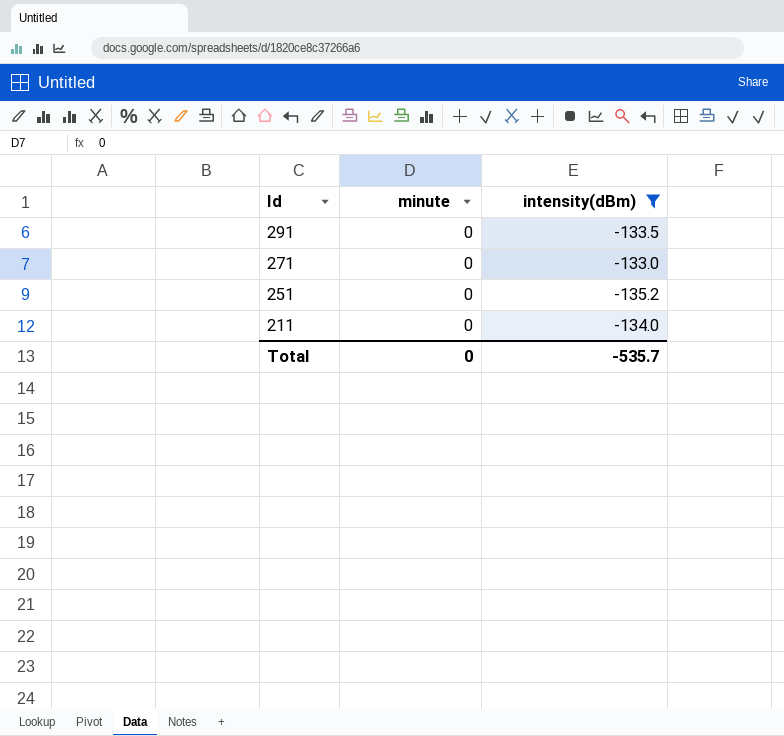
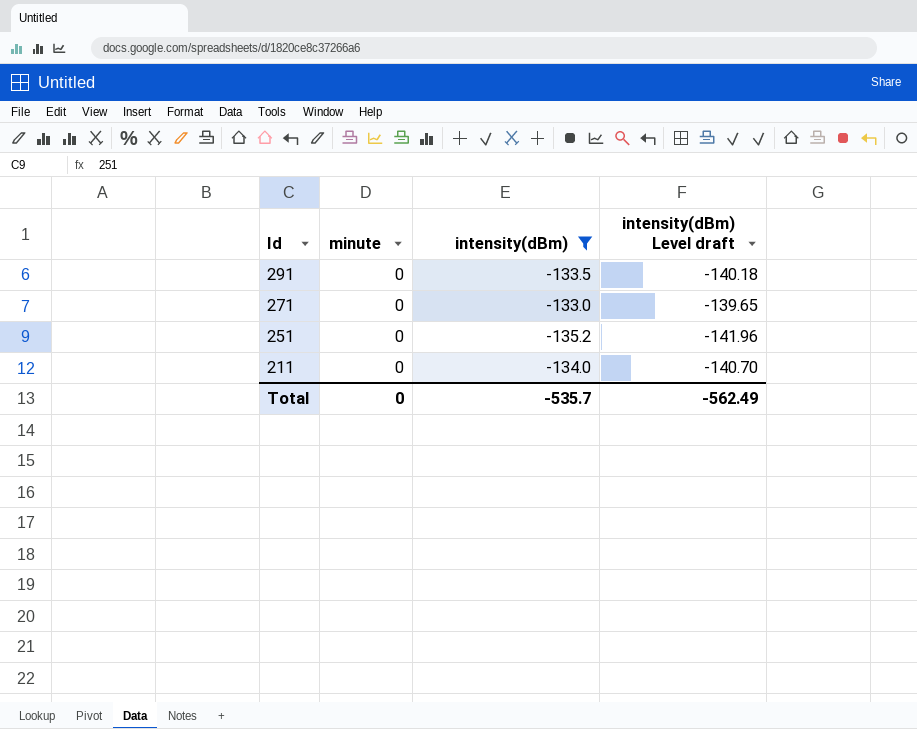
column intensity(dBm) Level draft | formula: none -> [intensity(dBm)] * 1.05

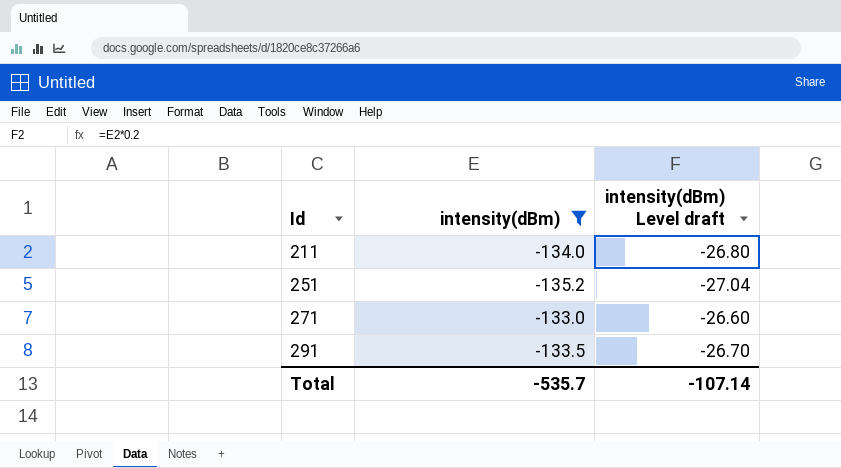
row order: Id descending -> Id ascending
column minute | position: 2 -> none
column intensity(dBm) Level draft | formula: [intensity(dBm)] * 1.05 -> [intensity(dBm)] * 0.2
Total | intensity(dBm) Level draft: -562.49 -> -107.14

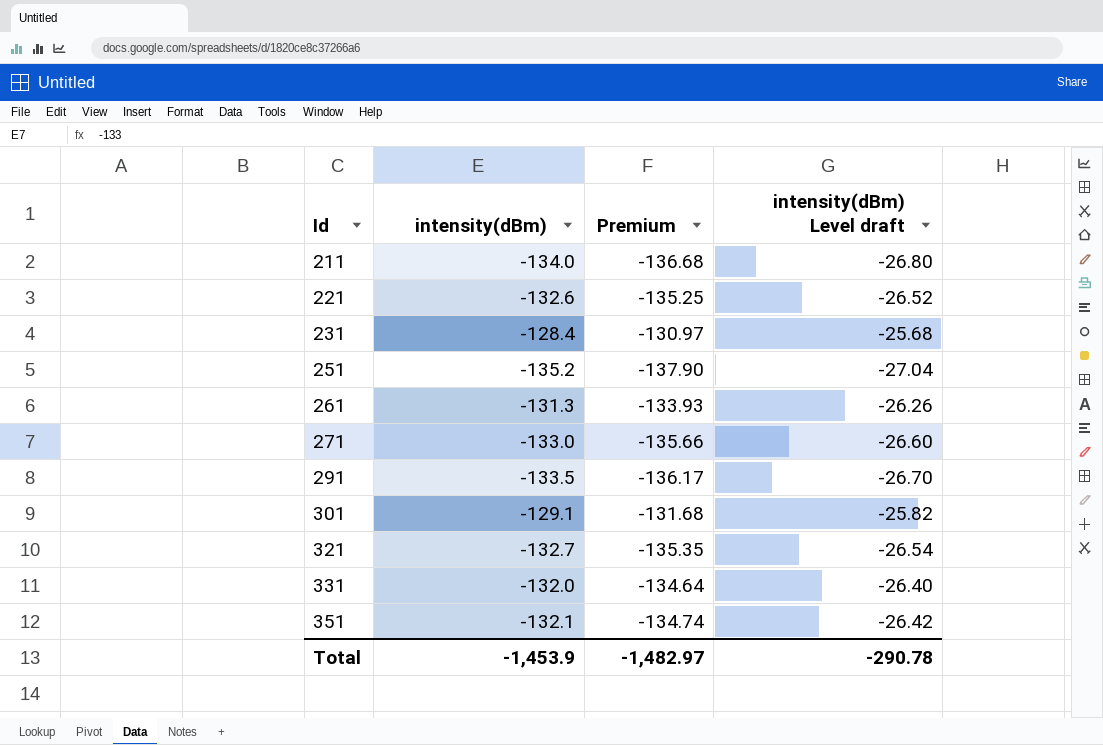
filter: intensity(dBm) <= -133.0 -> none
column Premium | formula: none -> [intensity(dBm)] * 1.02
Total | intensity(dBm): -535.7 -> -1,453.9
Total | intensity(dBm) Level draft: -107.14 -> -290.78

